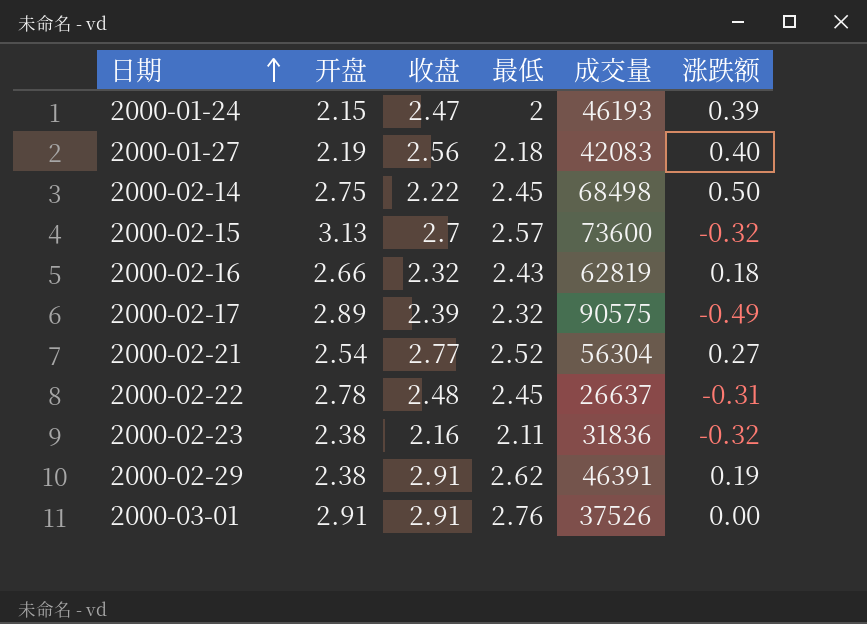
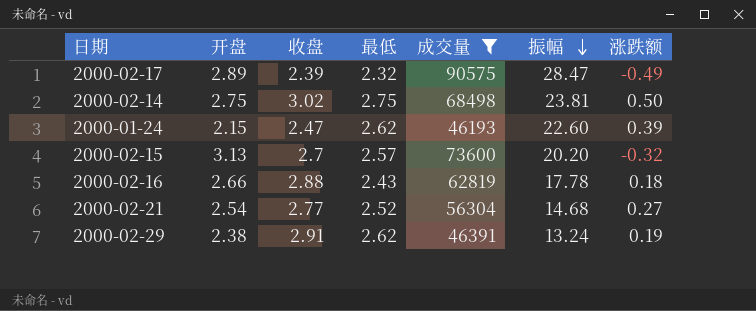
filter: none -> 成交量 >= 46193
row order: 日期 ascending -> 振幅 descending
column 振幅 | position: none -> 6
2000-02-14 | 收盘: 2.22 -> 3.02
2000-02-14 | 最低: 2.45 -> 2.75
2000-01-24 | 最低: 2 -> 2.62
2000-02-16 | 收盘: 2.32 -> 2.88

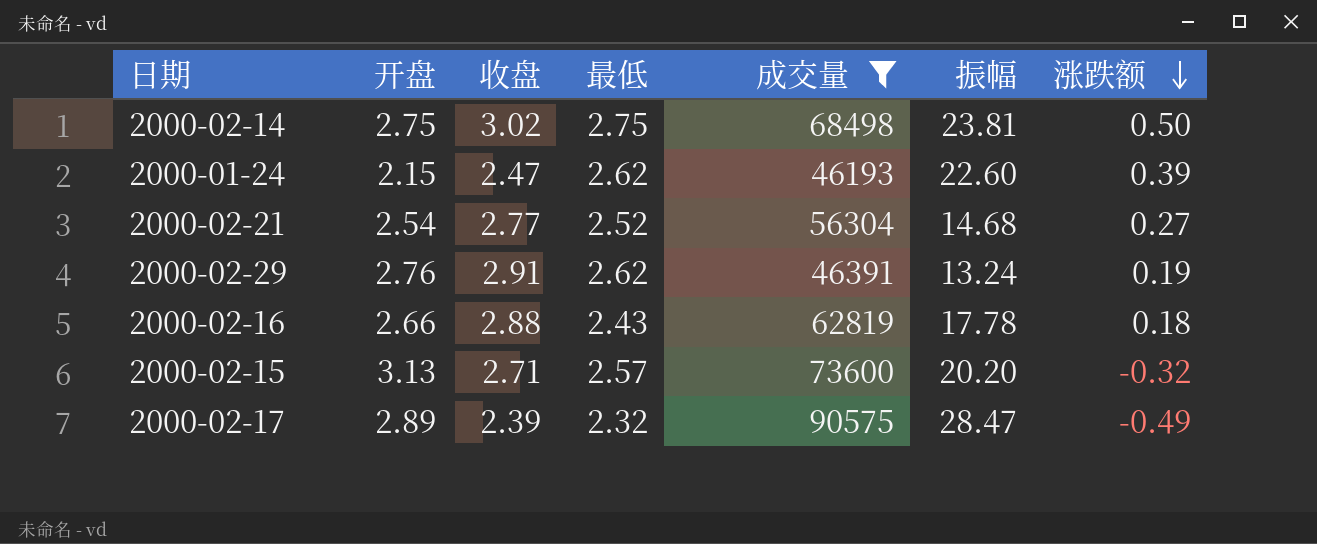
row order: 振幅 descending -> 涨跌额 descending
2000-02-29 | 开盘: 2.38 -> 2.76
2000-02-15 | 收盘: 2.7 -> 2.71

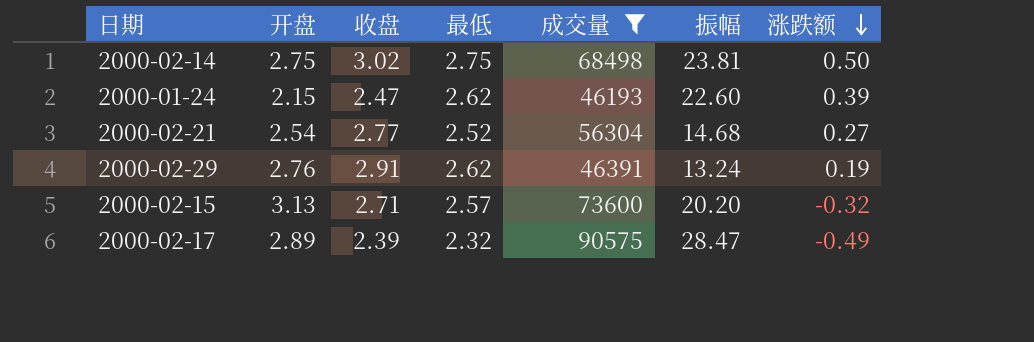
row 2000-02-16: 2.66 | 2.88 | 2.43 | 62819 | 17.78 | 0.18 -> none

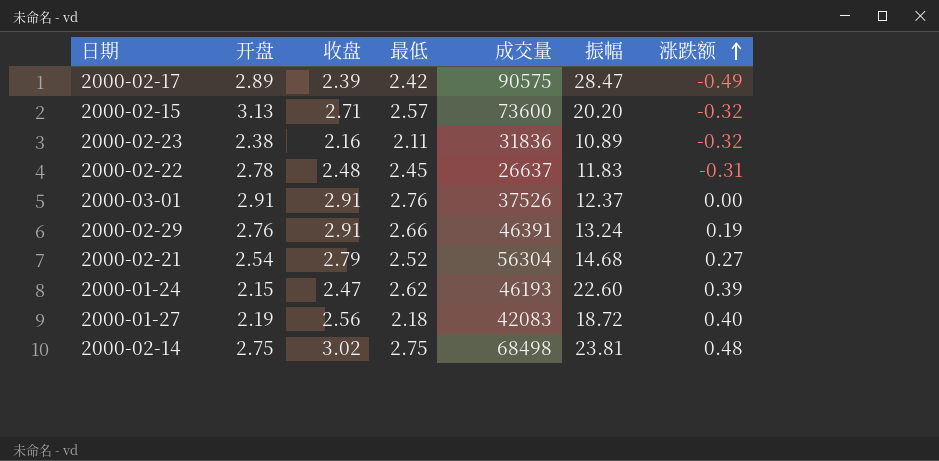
filter: 成交量 >= 46193 -> none
row order: 涨跌额 descending -> 涨跌额 ascending
2000-02-17 | 最低: 2.32 -> 2.42
2000-02-29 | 最低: 2.62 -> 2.66
2000-02-21 | 收盘: 2.77 -> 2.79
2000-02-14 | 涨跌额: 0.50 -> 0.48

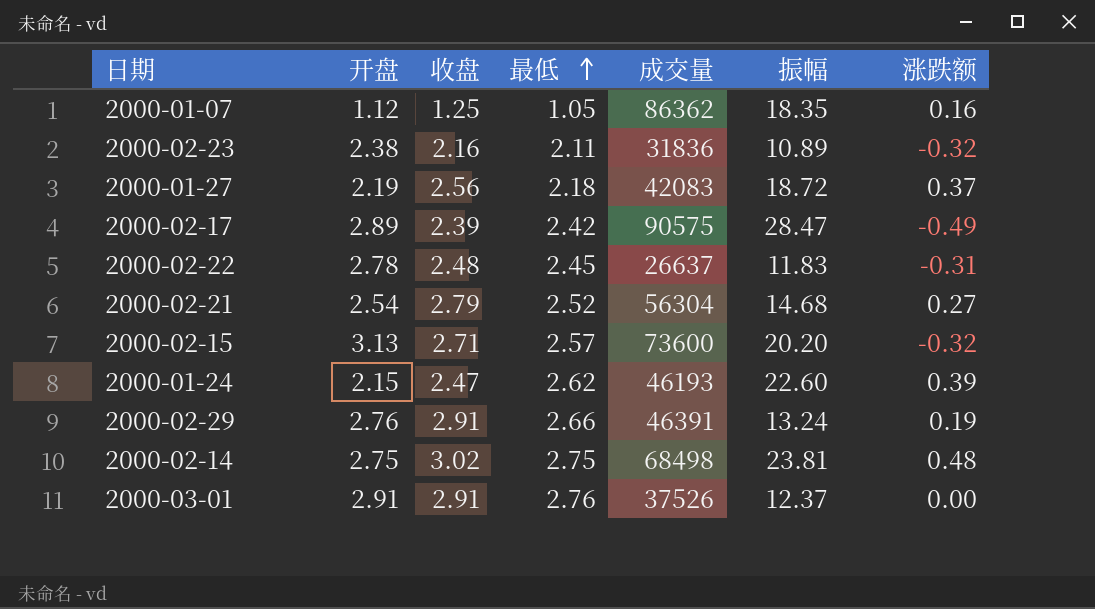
row order: 涨跌额 ascending -> 最低 ascending
row 2000-01-07: none -> 1.12 | 1.25 | 1.05 | 86362 | 18.35 | 0.16
2000-01-27 | 涨跌额: 0.40 -> 0.37

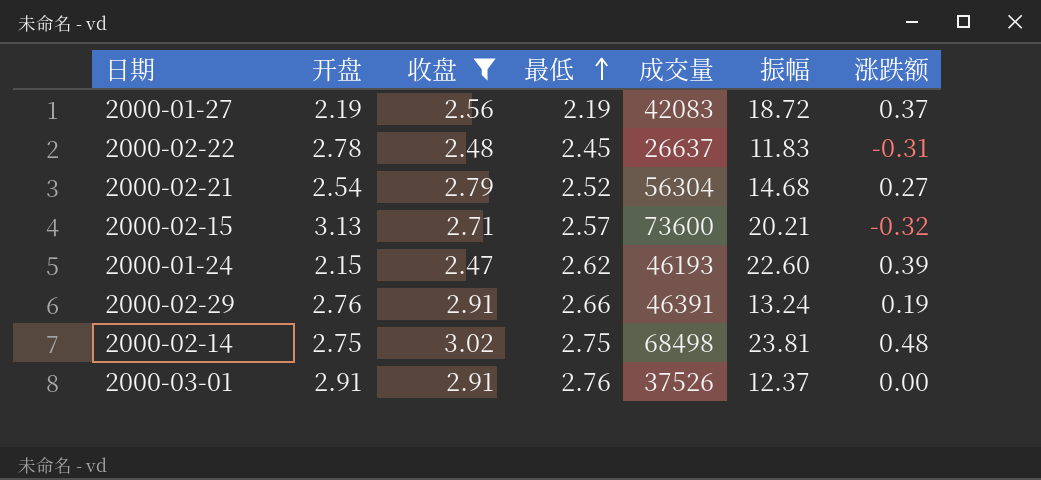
filter: none -> 收盘 >= 2.47
2000-01-27 | 最低: 2.18 -> 2.19
2000-02-15 | 振幅: 20.20 -> 20.21

